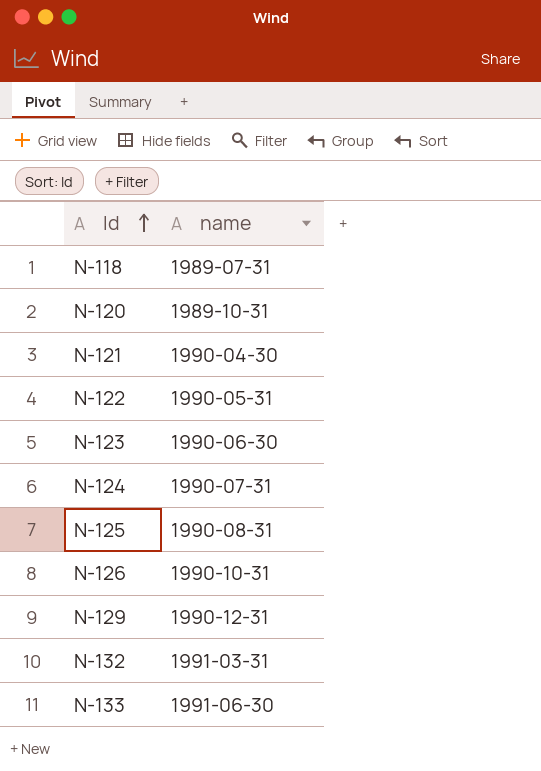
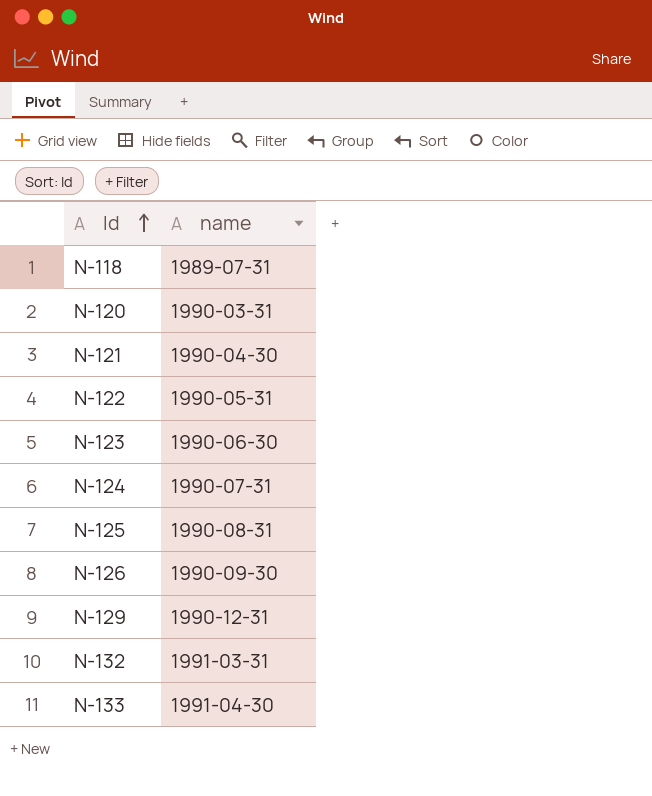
N-120 | name: 1989-10-31 -> 1990-03-31
N-126 | name: 1990-10-31 -> 1990-09-30
N-133 | name: 1991-06-30 -> 1991-04-30

